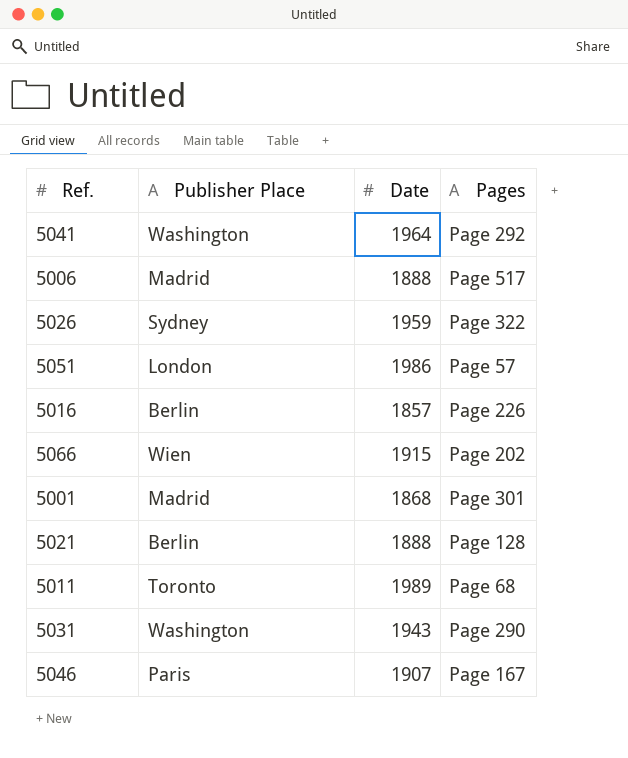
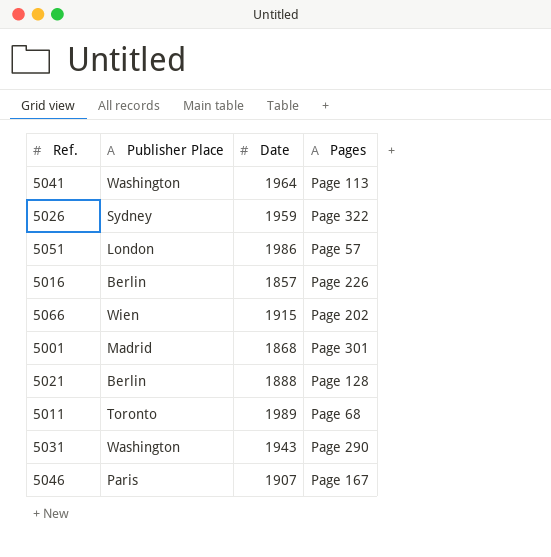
row 5006: Madrid | 1888 | Page 517 -> none
5041 | Pages: Page 292 -> Page 113

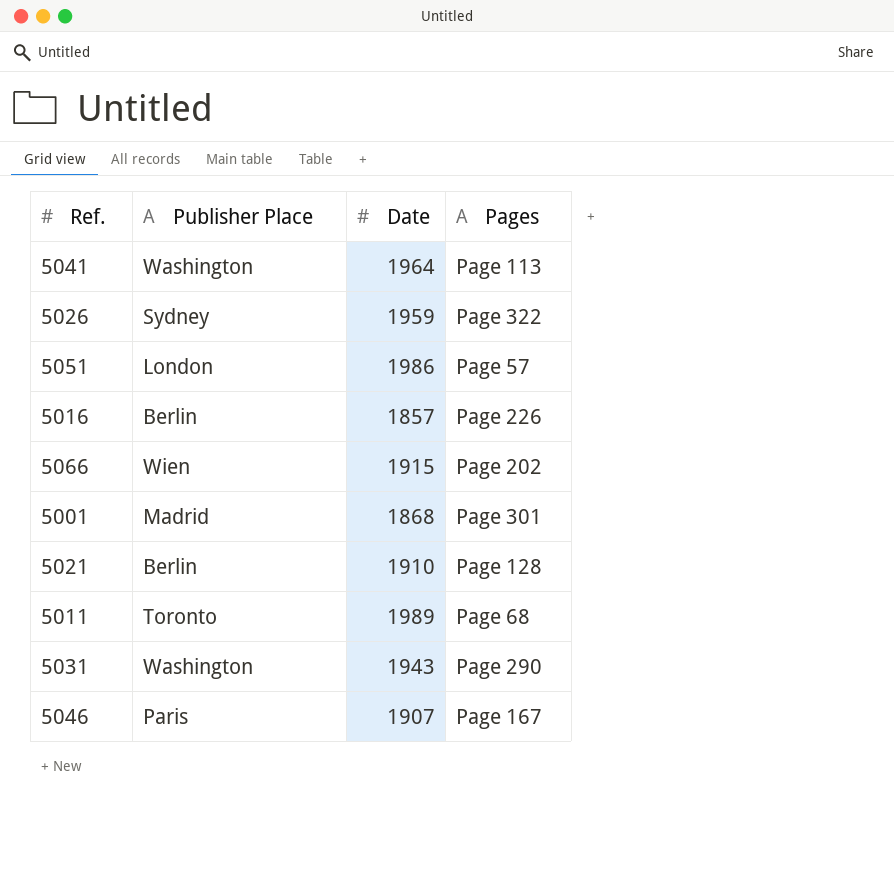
5021 | Date: 1888 -> 1910

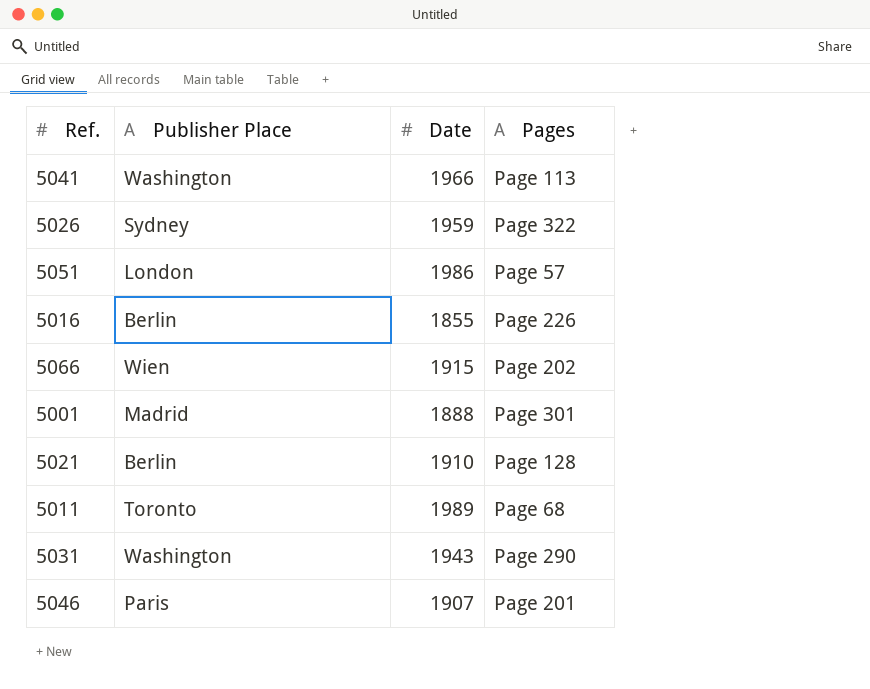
5041 | Date: 1964 -> 1966
5016 | Date: 1857 -> 1855
5001 | Date: 1868 -> 1888
5046 | Pages: Page 167 -> Page 201

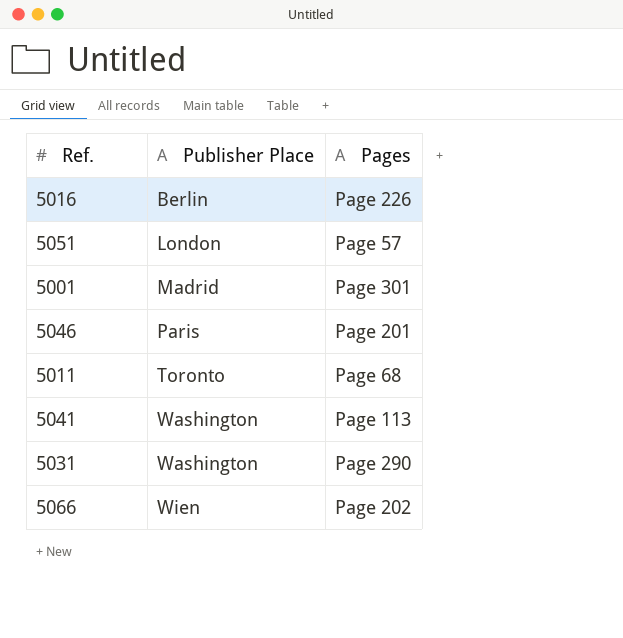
row order: none -> Publisher Place ascending
column Date | position: 3 -> none
row 5026: Sydney | 1959 | Page 322 -> none
row 5021: Berlin | 1910 | Page 128 -> none

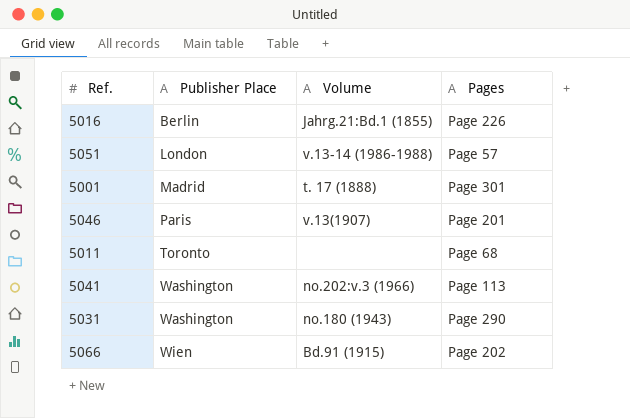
column Volume | position: none -> 3

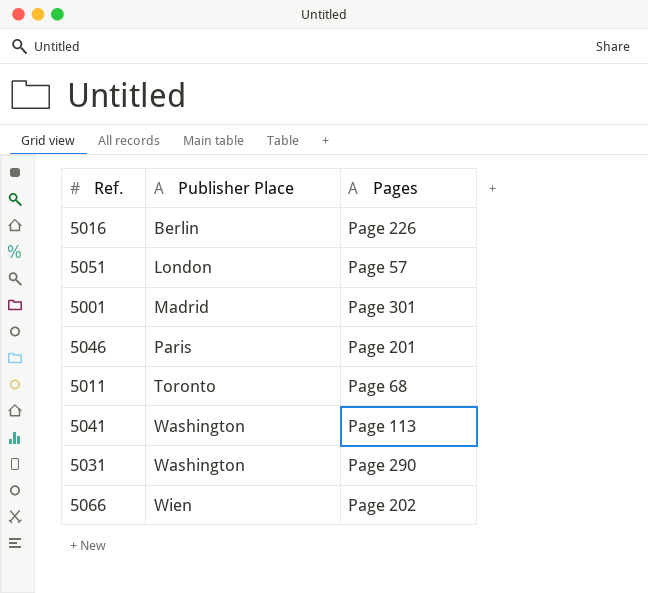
column Volume | position: 3 -> none

